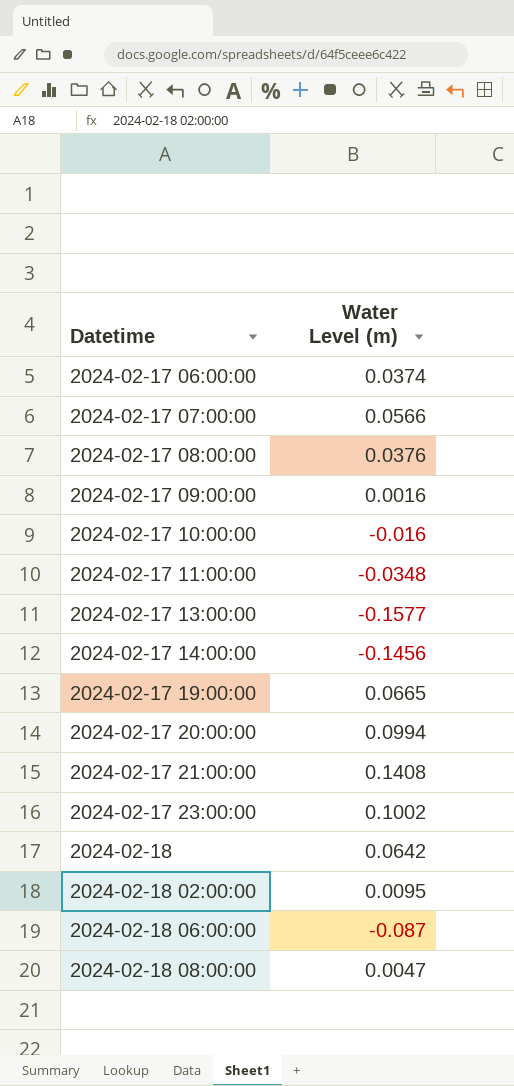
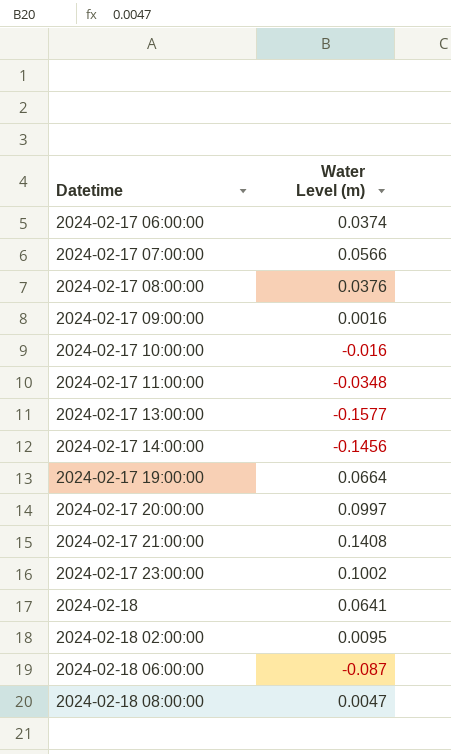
2024-02-17 19:00:00 | Water Level (m): 0.0665 -> 0.0664
2024-02-17 20:00:00 | Water Level (m): 0.0994 -> 0.0997
2024-02-18 | Water Level (m): 0.0642 -> 0.0641

